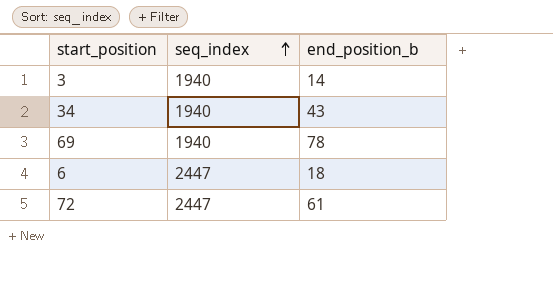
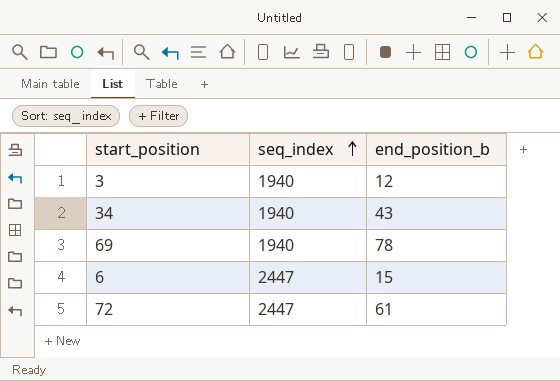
3 | end_position_b: 14 -> 12
6 | end_position_b: 18 -> 15

